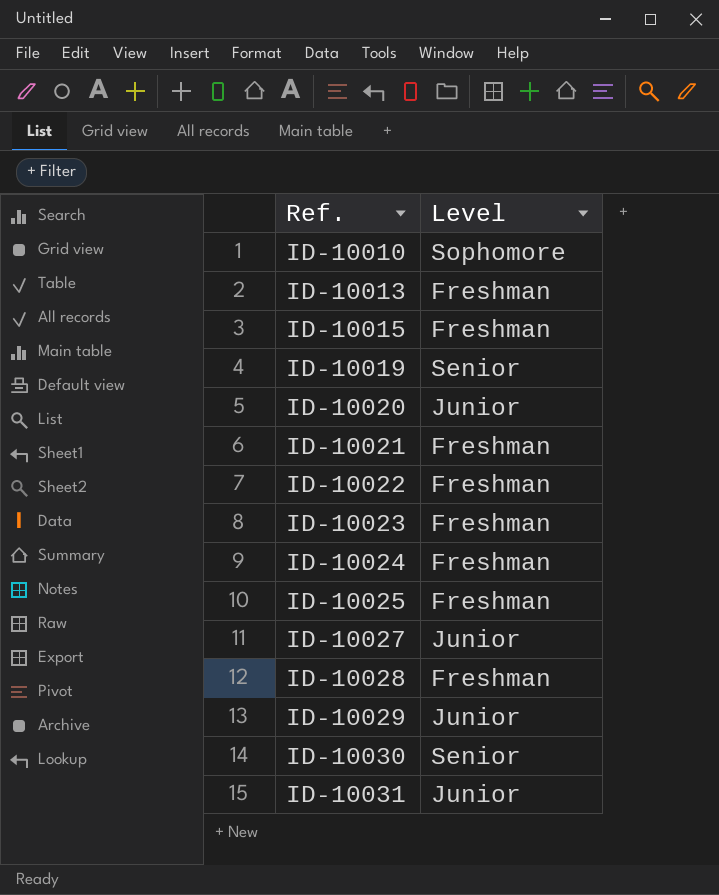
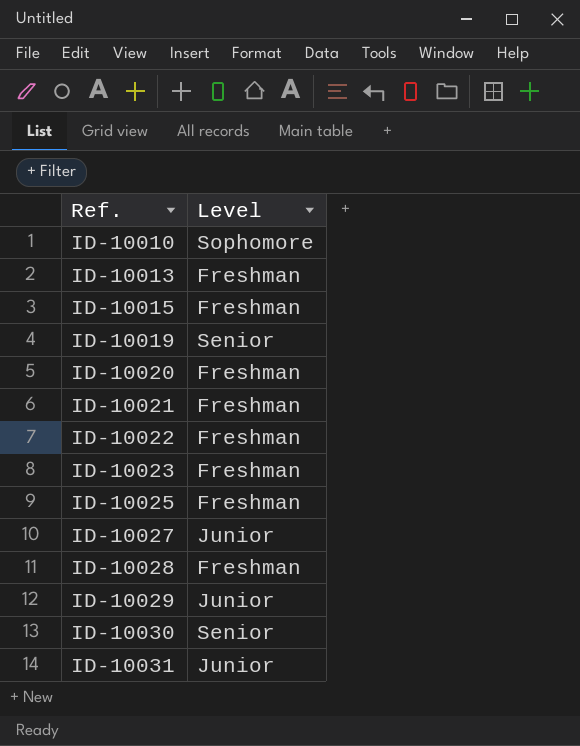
row ID-10024: Freshman -> none
ID-10020 | Level: Junior -> Freshman

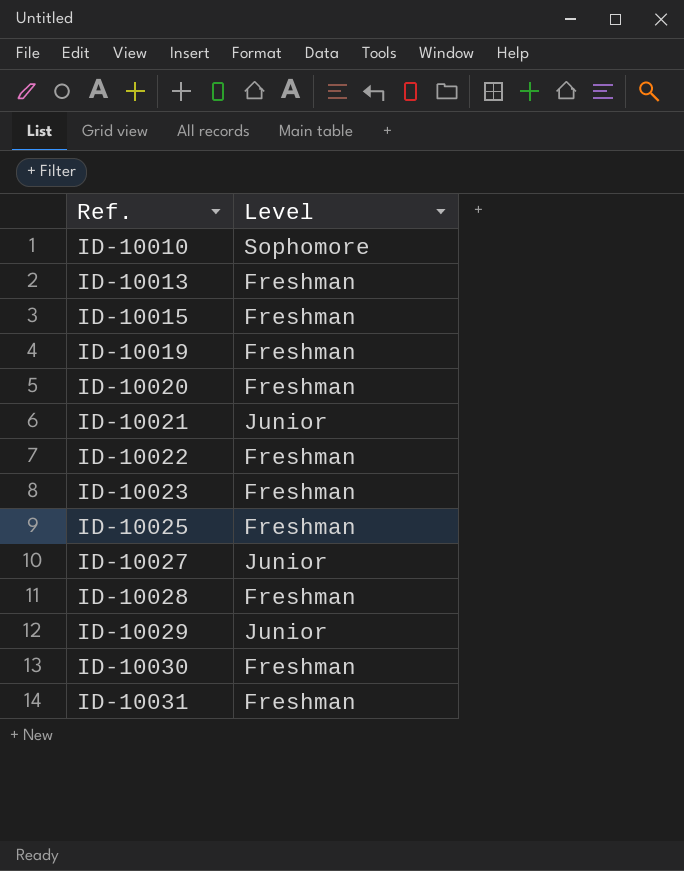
ID-10019 | Level: Senior -> Freshman
ID-10021 | Level: Freshman -> Junior
ID-10030 | Level: Senior -> Freshman
ID-10031 | Level: Junior -> Freshman

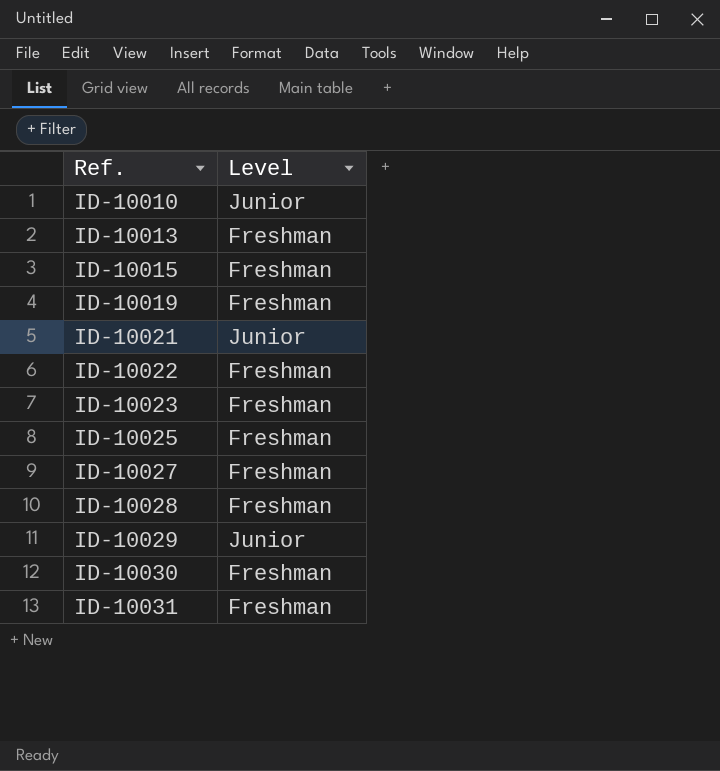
row ID-10020: Freshman -> none
ID-10010 | Level: Sophomore -> Junior
ID-10027 | Level: Junior -> Freshman

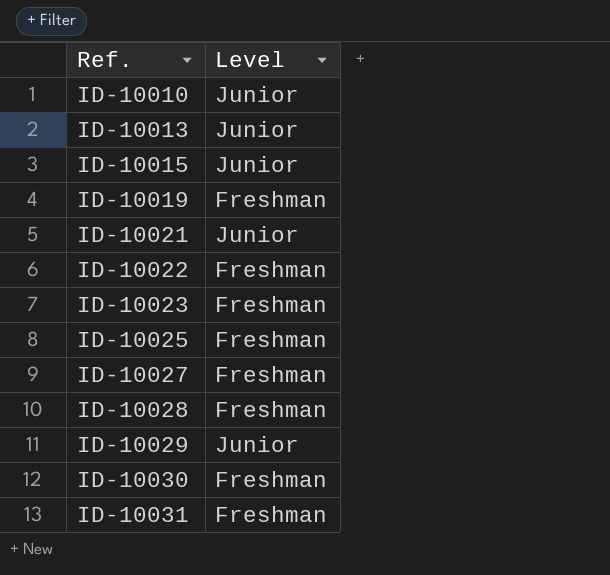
ID-10013 | Level: Freshman -> Junior
ID-10015 | Level: Freshman -> Junior

